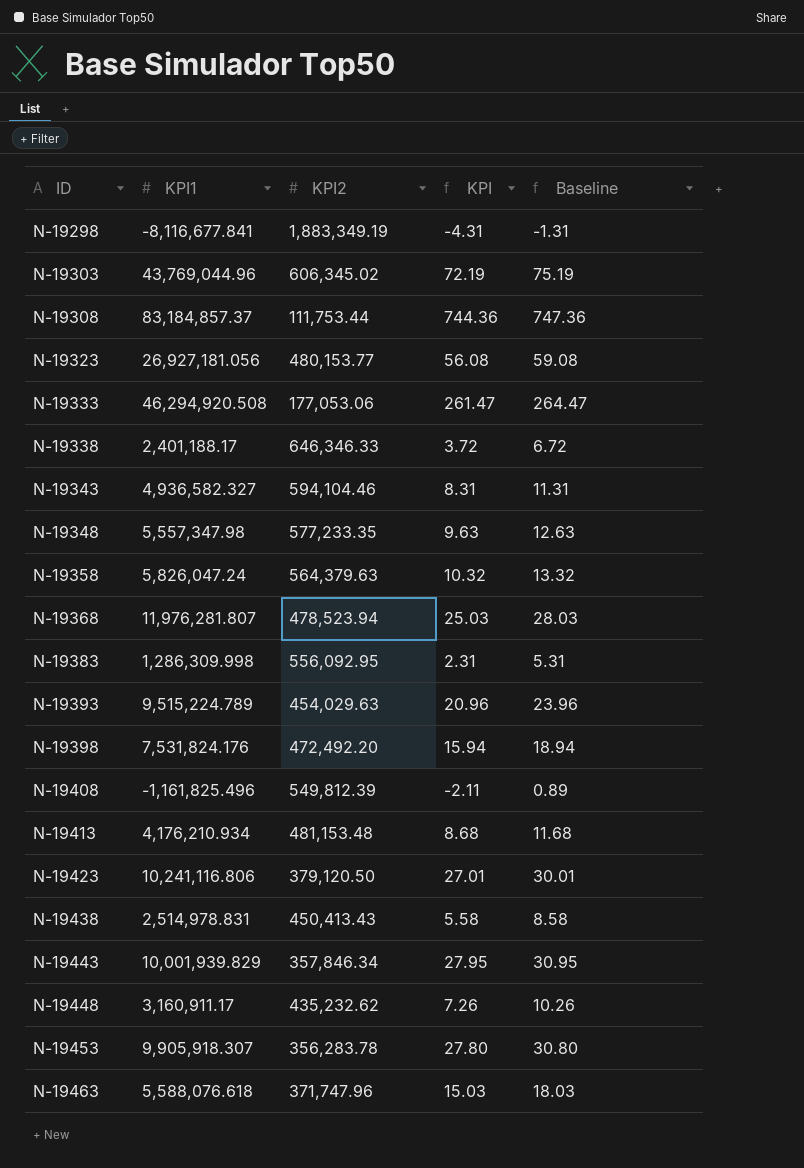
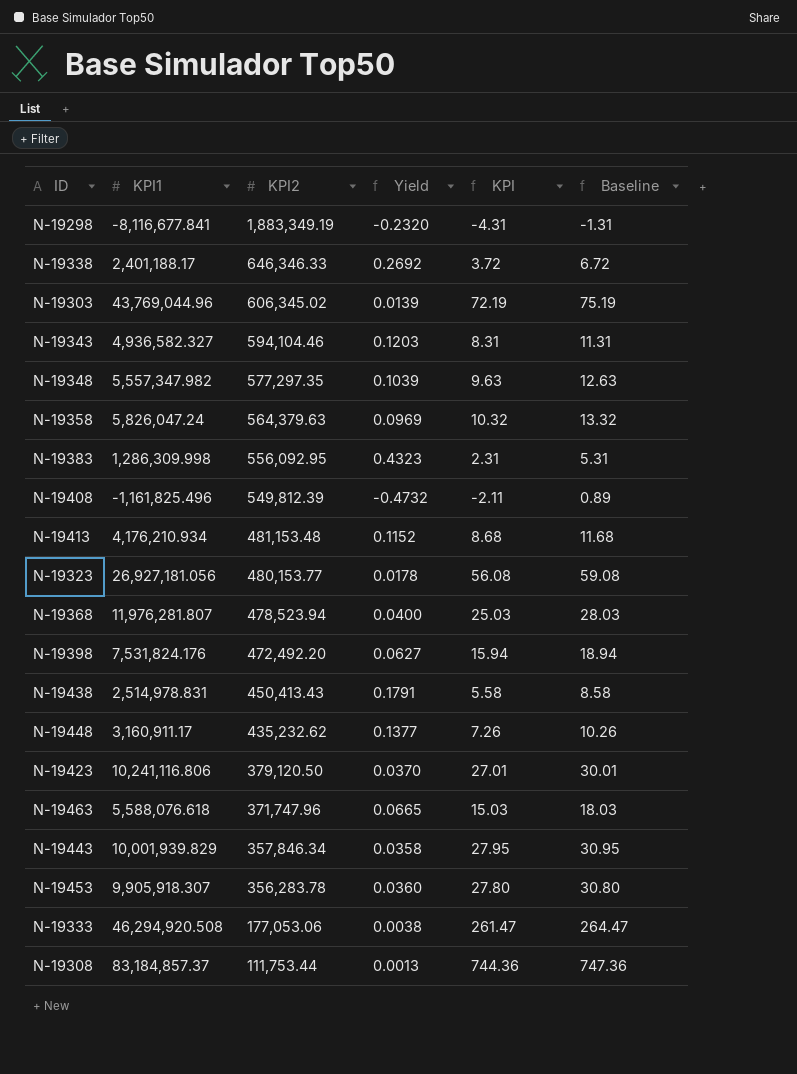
row order: ID ascending -> KPI2 descending
column Yield | formula: none -> [KPI2] / [KPI1]
row N-19393: 9,515,224.789 | 454,029.63 | 20.96 | 23.96 -> none
N-19348 | KPI1: 5,557,347.98 -> 5,557,347.982
N-19348 | KPI2: 577,233.35 -> 577,297.35

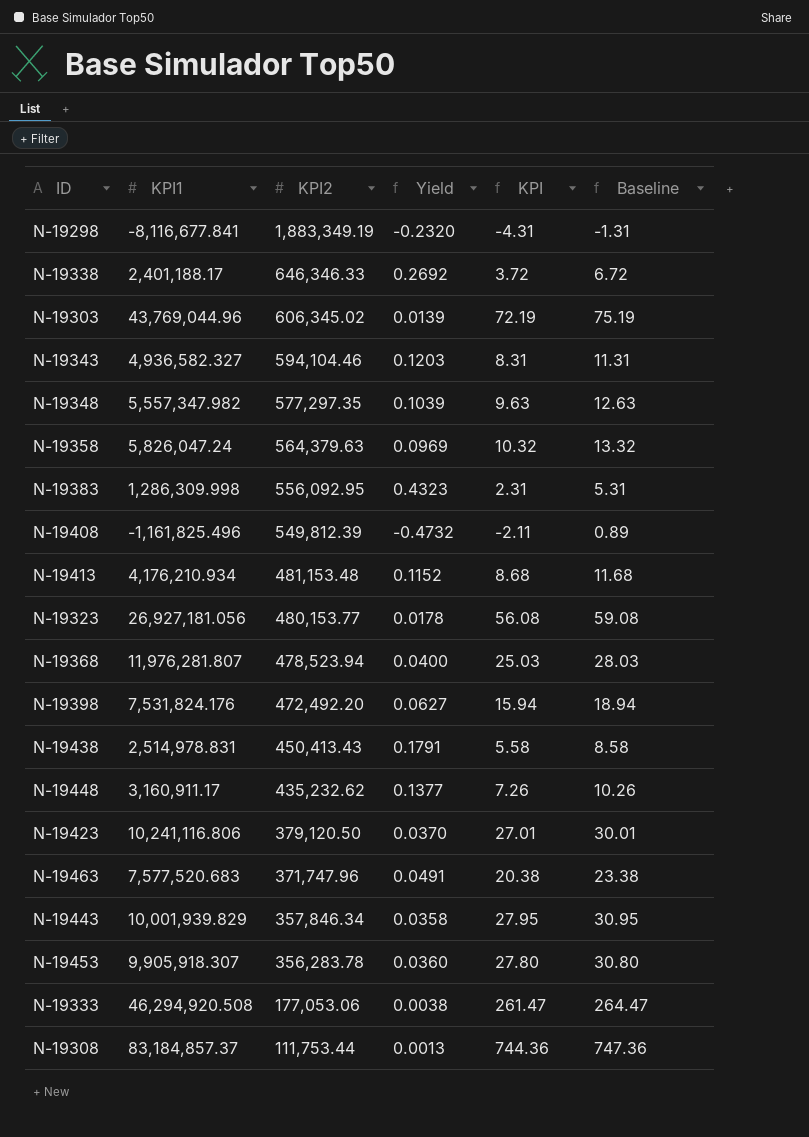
N-19463 | KPI1: 5,588,076.618 -> 7,577,520.683
N-19463 | Yield: 0.0665 -> 0.0491
N-19463 | KPI: 15.03 -> 20.38
N-19463 | Baseline: 18.03 -> 23.38

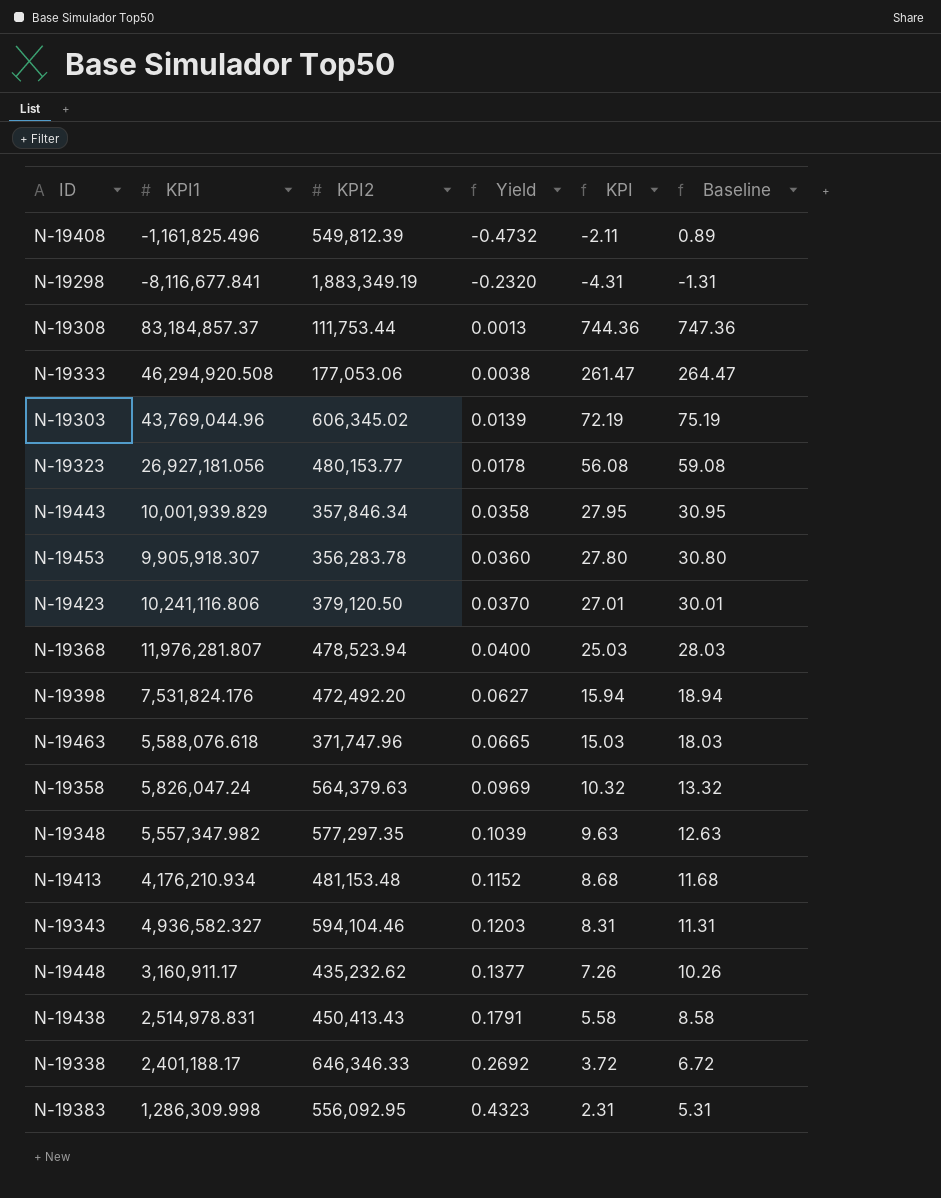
row order: KPI2 descending -> Yield ascending
N-19463 | KPI1: 7,577,520.683 -> 5,588,076.618
N-19463 | Yield: 0.0491 -> 0.0665
N-19463 | KPI: 20.38 -> 15.03
N-19463 | Baseline: 23.38 -> 18.03

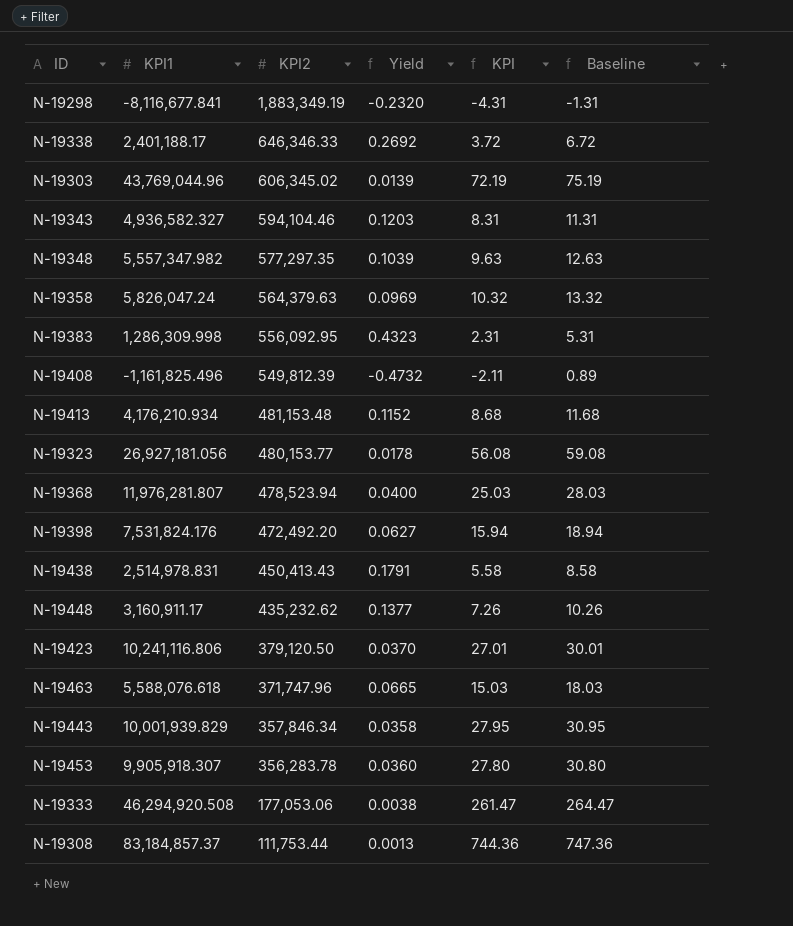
row order: Yield ascending -> KPI2 descending

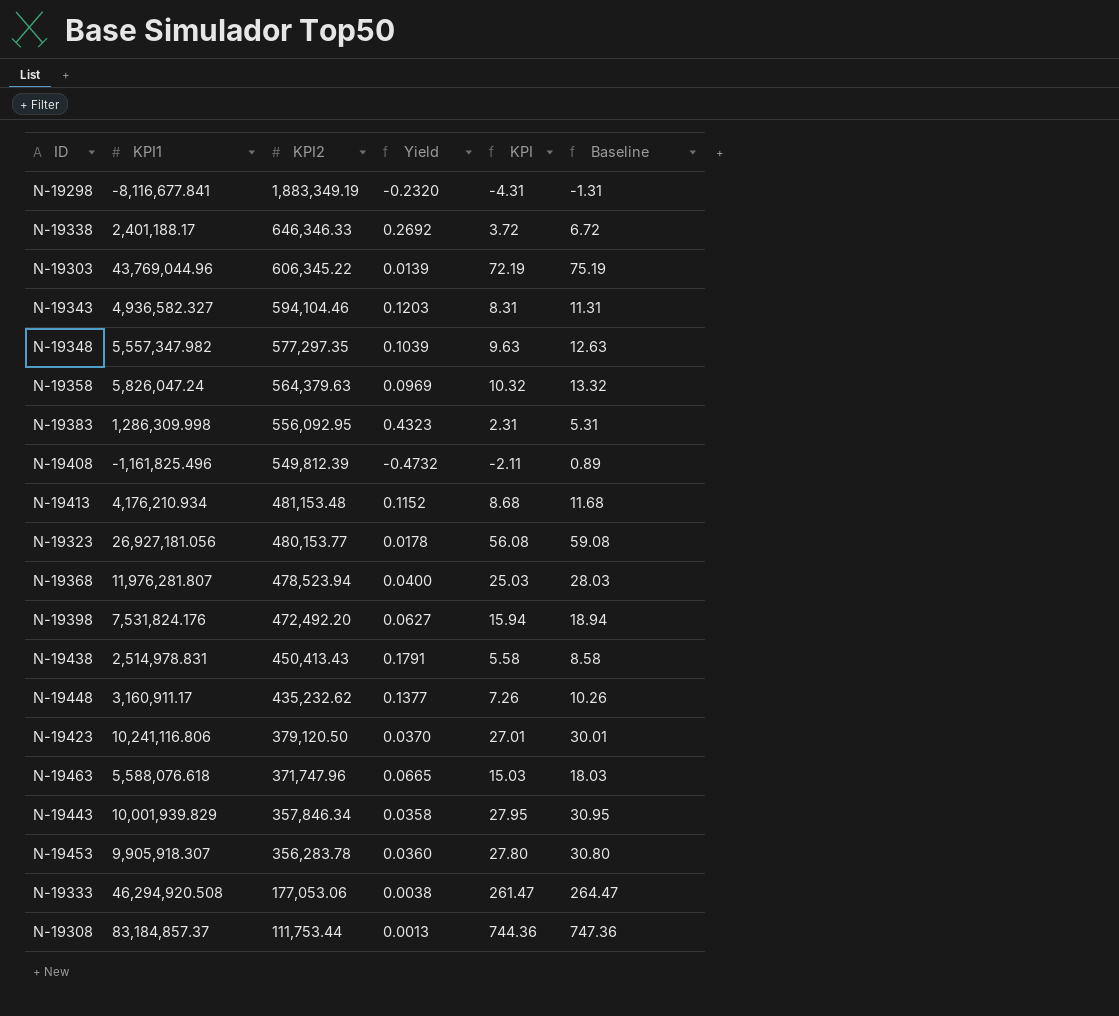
N-19303 | KPI2: 606,345.02 -> 606,345.22

